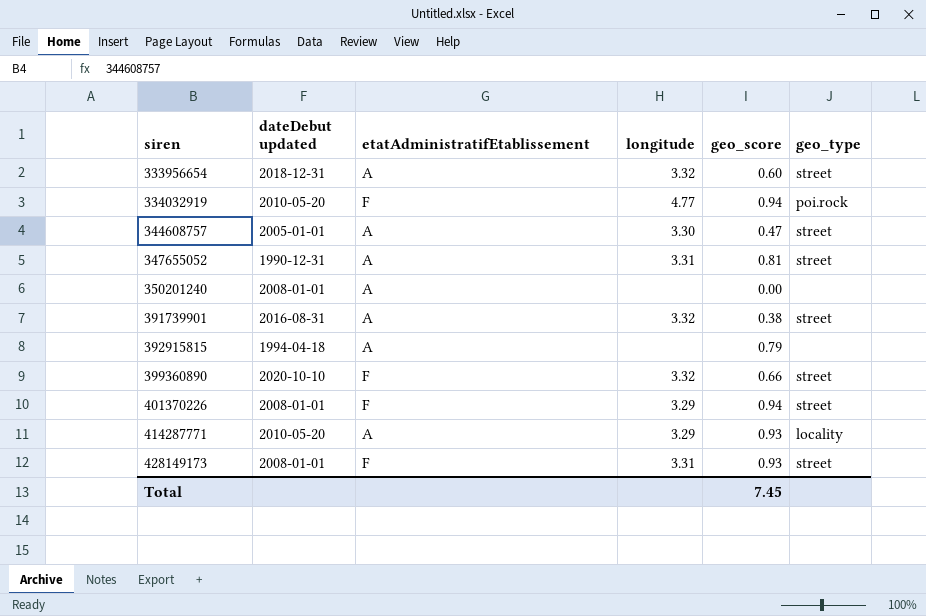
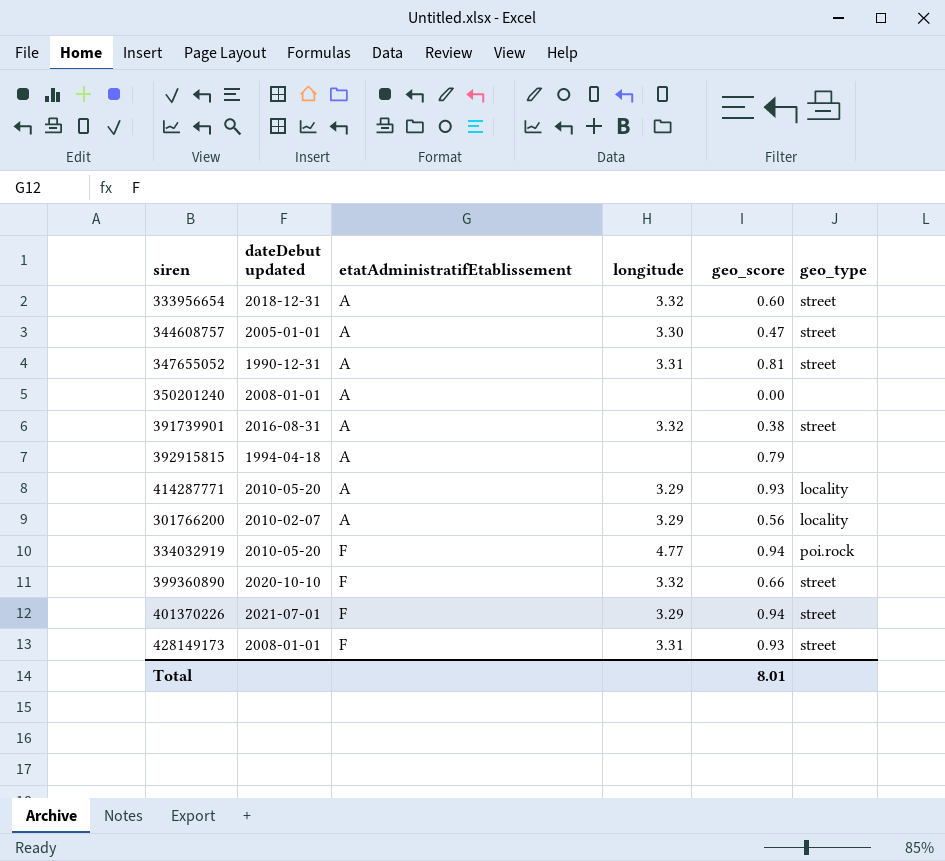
row order: siren ascending -> etatAdministratifEtablissement ascending
row 301766200: none -> 2010-02-07 | A | 3.29 | 0.56 | locality
401370226 | dateDebut updated: 2008-01-01 -> 2021-07-01
Total | geo_score: 7.45 -> 8.01

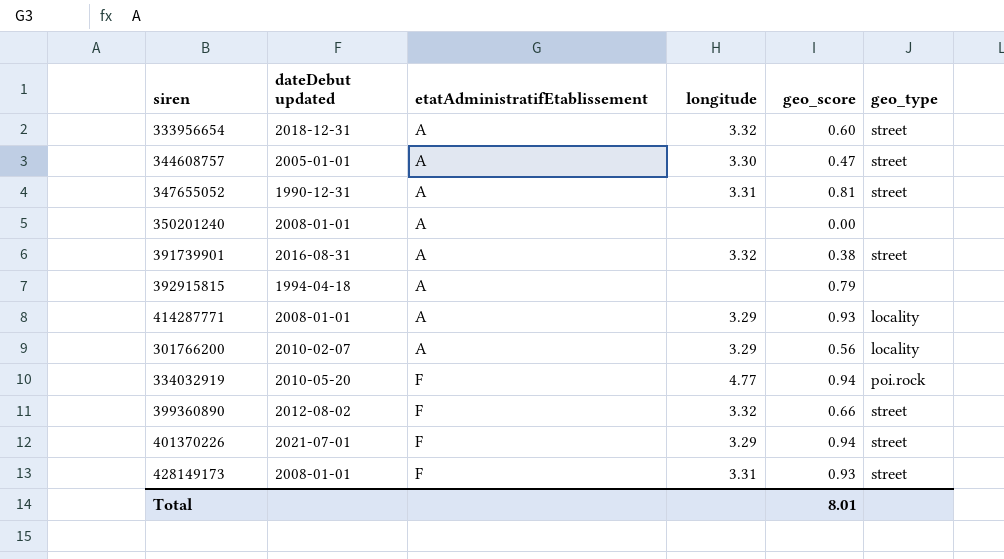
414287771 | dateDebut updated: 2010-05-20 -> 2008-01-01
399360890 | dateDebut updated: 2020-10-10 -> 2012-08-02

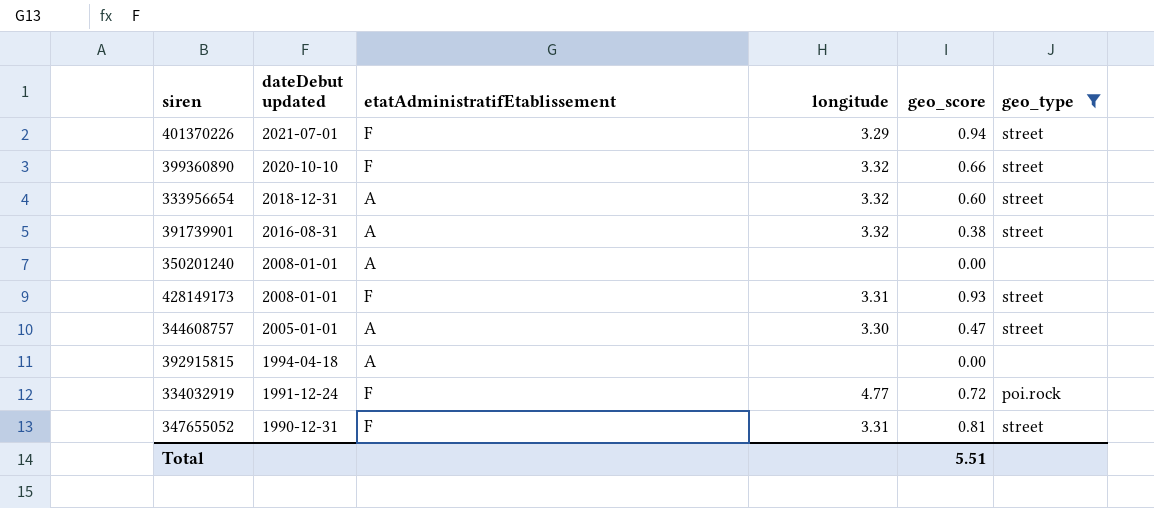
filter: none -> geo_type != locality
row order: etatAdministratifEtablissement ascending -> dateDebut updated descending
399360890 | dateDebut updated: 2012-08-02 -> 2020-10-10
392915815 | geo_score: 0.79 -> 0.00
334032919 | dateDebut updated: 2010-05-20 -> 1991-12-24
334032919 | geo_score: 0.94 -> 0.72
347655052 | etatAdministratifEtablissement: A -> F
Total | geo_score: 8.01 -> 5.51

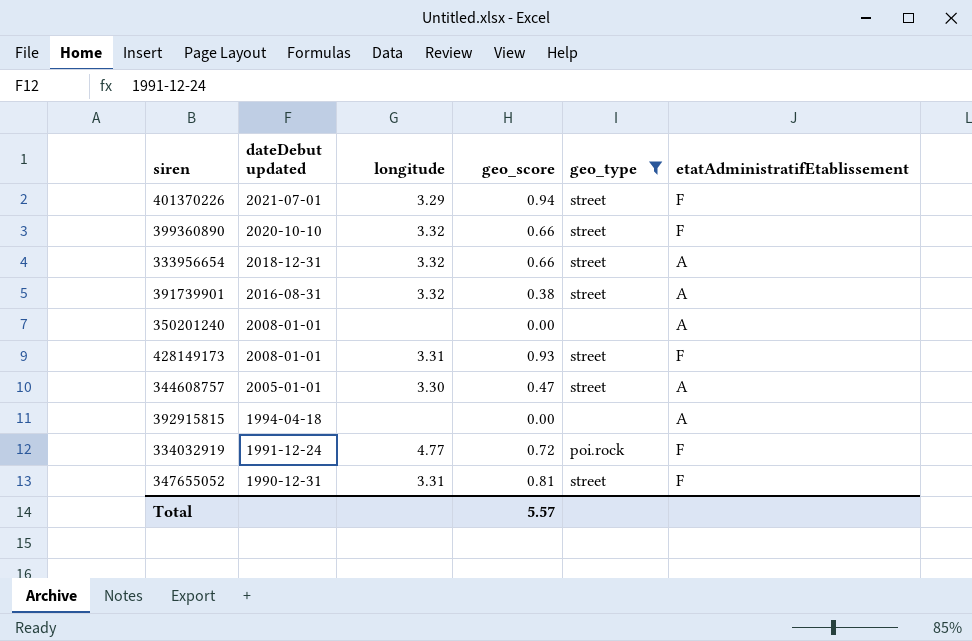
column etatAdministratifEtablissement | position: 3 -> 6
333956654 | geo_score: 0.60 -> 0.66
Total | geo_score: 5.51 -> 5.57

